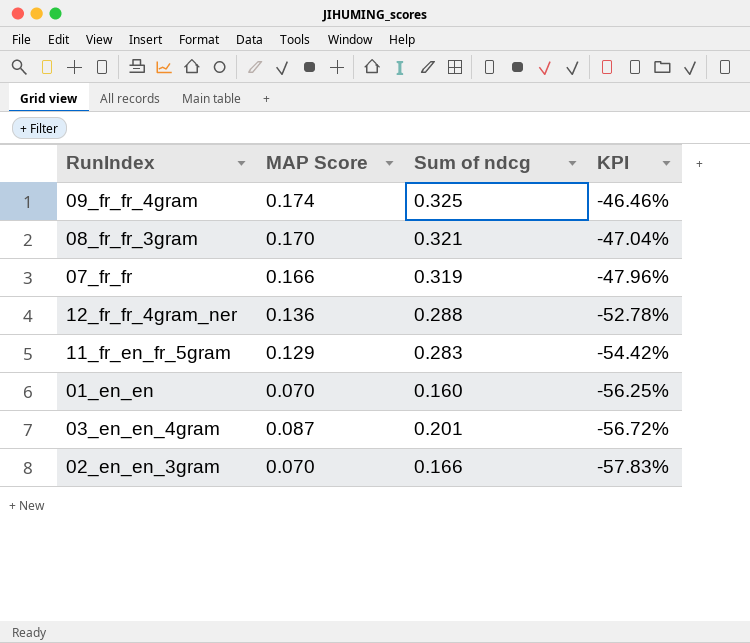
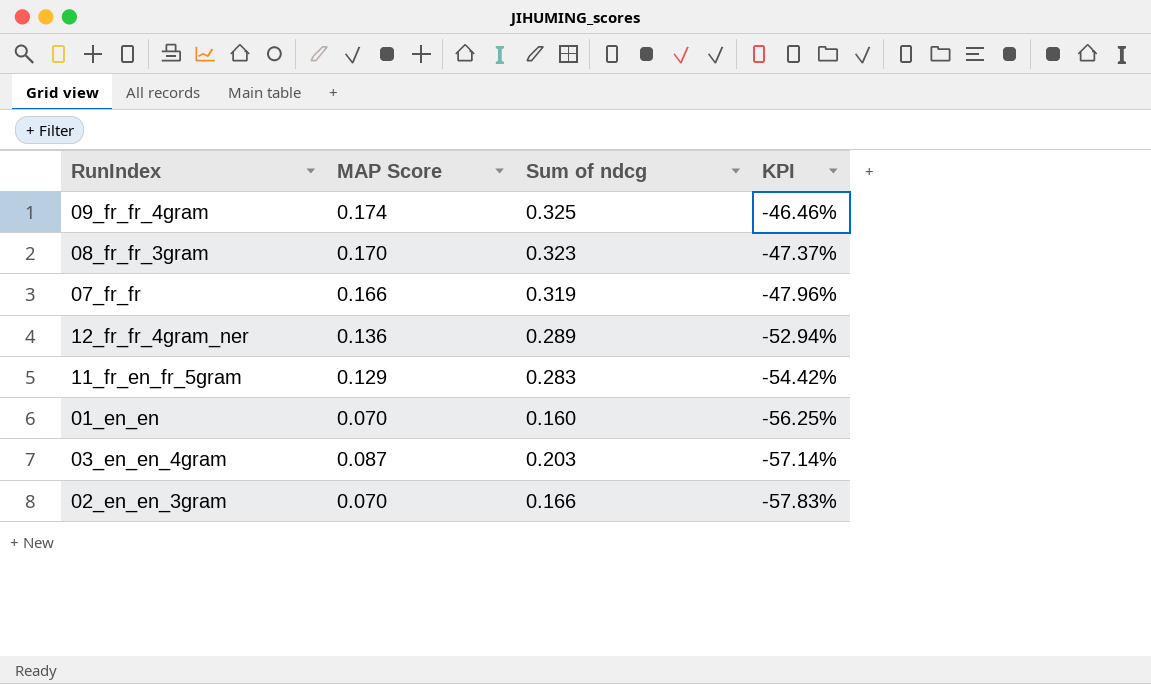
08_fr_fr_3gram | Sum of ndcg: 0.321 -> 0.323
08_fr_fr_3gram | KPI: -47.04% -> -47.37%
12_fr_fr_4gram_ner | Sum of ndcg: 0.288 -> 0.289
12_fr_fr_4gram_ner | KPI: -52.78% -> -52.94%
03_en_en_4gram | Sum of ndcg: 0.201 -> 0.203
03_en_en_4gram | KPI: -56.72% -> -57.14%

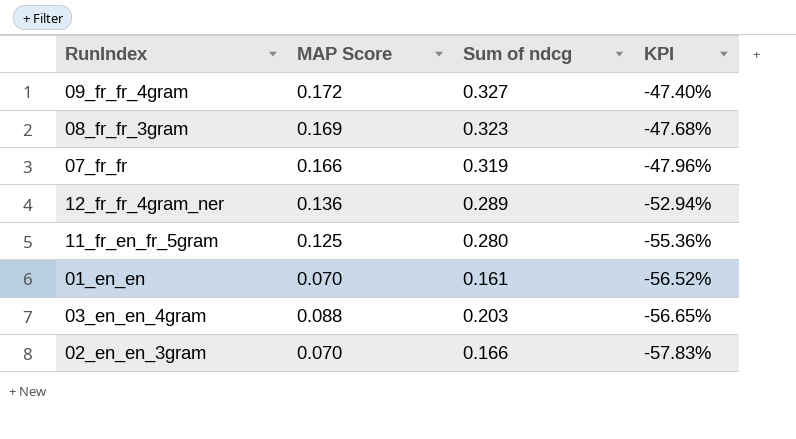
09_fr_fr_4gram | MAP Score: 0.174 -> 0.172
09_fr_fr_4gram | Sum of ndcg: 0.325 -> 0.327
09_fr_fr_4gram | KPI: -46.46% -> -47.40%
08_fr_fr_3gram | MAP Score: 0.170 -> 0.169
08_fr_fr_3gram | KPI: -47.37% -> -47.68%
11_fr_en_fr_5gram | MAP Score: 0.129 -> 0.125
11_fr_en_fr_5gram | Sum of ndcg: 0.283 -> 0.280
11_fr_en_fr_5gram | KPI: -54.42% -> -55.36%
01_en_en | Sum of ndcg: 0.160 -> 0.161
01_en_en | KPI: -56.25% -> -56.52%
03_en_en_4gram | MAP Score: 0.087 -> 0.088
03_en_en_4gram | KPI: -57.14% -> -56.65%

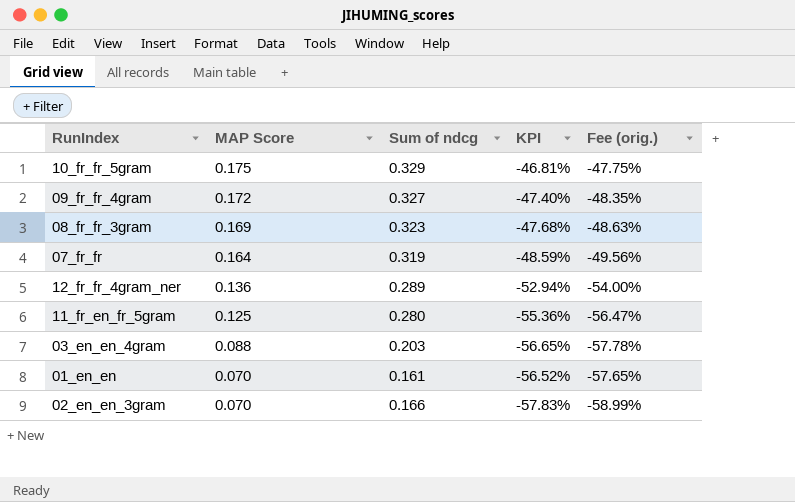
row order: KPI descending -> MAP Score descending
column Fee (orig.) | formula: none -> [KPI] * 1.02
row 10_fr_fr_5gram: none -> 0.175 | 0.329 | -46.81% | -47.75%
07_fr_fr | MAP Score: 0.166 -> 0.164
07_fr_fr | KPI: -47.96% -> -48.59%

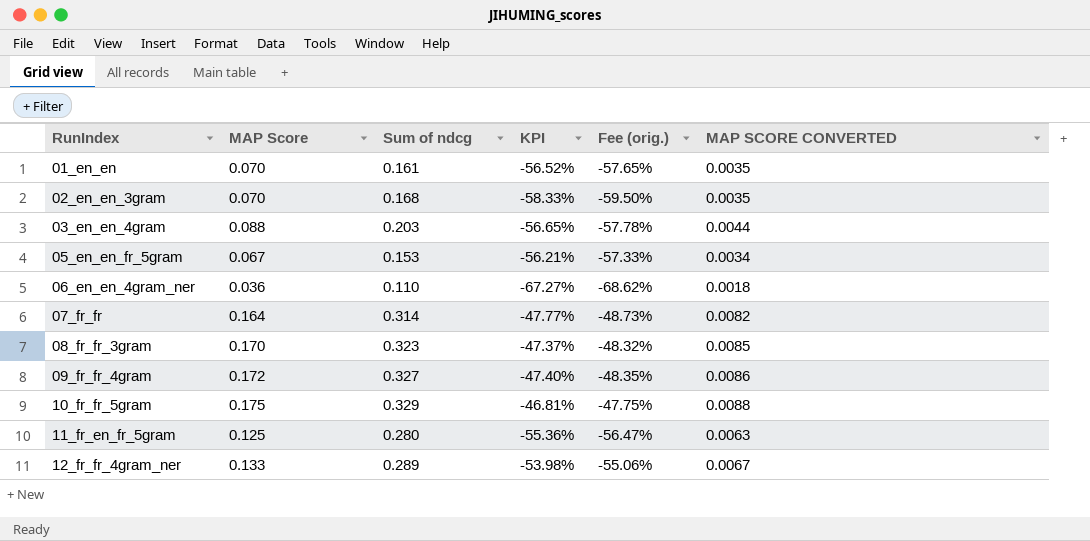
row order: MAP Score descending -> RunIndex ascending
column MAP SCORE CONVERTED | formula: none -> [MAP Score] * 0.05
02_en_en_3gram | Sum of ndcg: 0.166 -> 0.168
02_en_en_3gram | KPI: -57.83% -> -58.33%
02_en_en_3gram | Fee (orig.): -58.99% -> -59.50%
row 05_en_en_fr_5gram: none -> 0.067 | 0.153 | -56.21% | -57.33% | 0.0034
row 06_en_en_4gram_ner: none -> 0.036 | 0.110 | -67.27% | -68.62% | 0.0018
07_fr_fr | Sum of ndcg: 0.319 -> 0.314
07_fr_fr | KPI: -48.59% -> -47.77%
07_fr_fr | Fee (orig.): -49.56% -> -48.73%
08_fr_fr_3gram | MAP Score: 0.169 -> 0.170
08_fr_fr_3gram | KPI: -47.68% -> -47.37%
08_fr_fr_3gram | Fee (orig.): -48.63% -> -48.32%
12_fr_fr_4gram_ner | MAP Score: 0.136 -> 0.133
12_fr_fr_4gram_ner | KPI: -52.94% -> -53.98%
12_fr_fr_4gram_ner | Fee (orig.): -54.00% -> -55.06%

